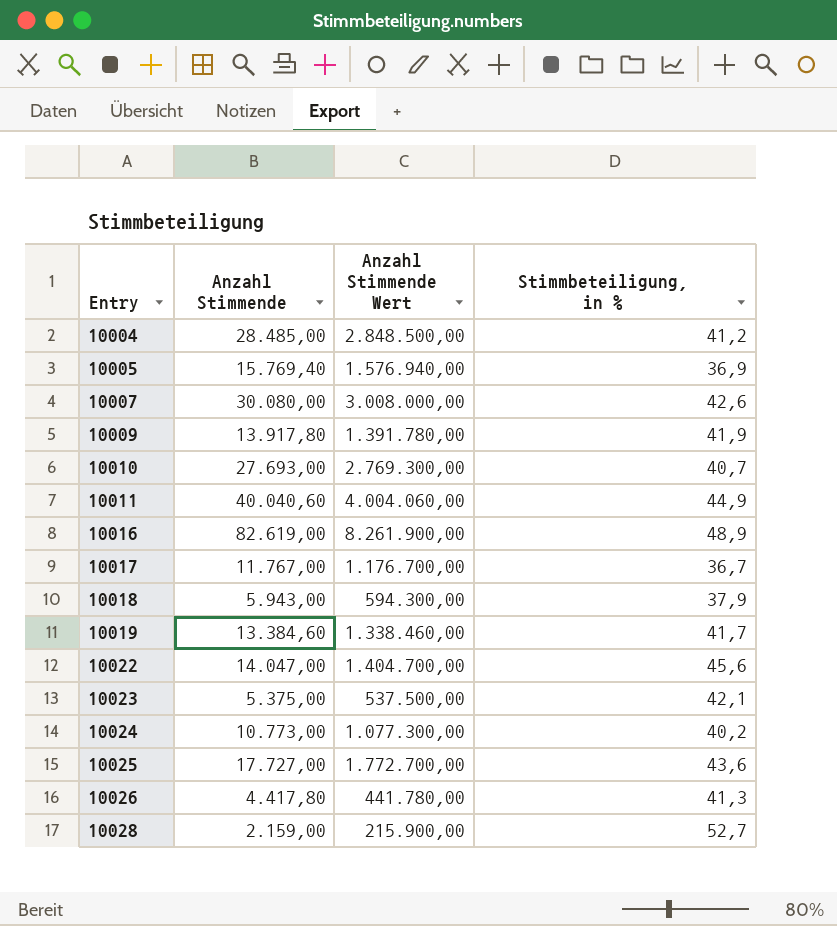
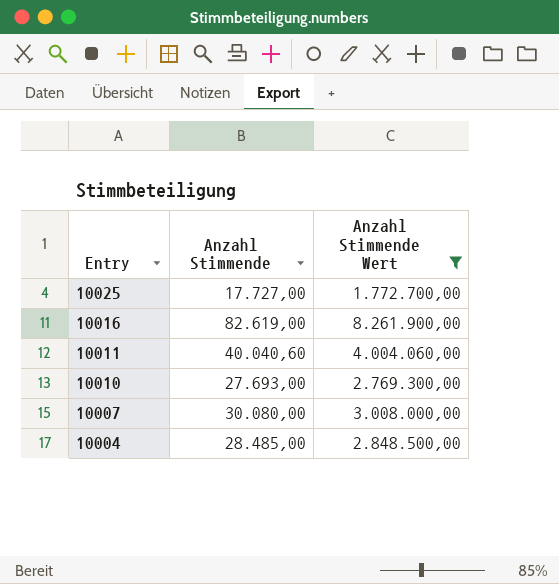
filter: none -> Anzahl Stimmende Wert >= 1.772.700,00
row order: Entry ascending -> Entry descending
column Stimmbeteiligung, in % | position: 4 -> none

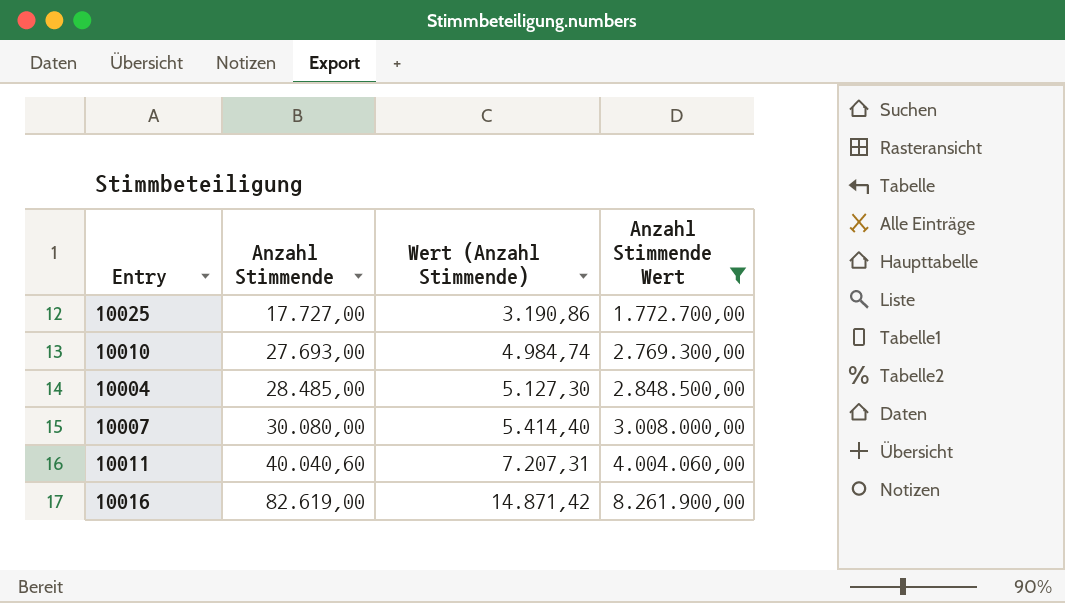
row order: Entry descending -> Anzahl Stimmende ascending
column Wert (Anzahl Stimmende) | formula: none -> [Anzahl Stimmende] * 0,18

